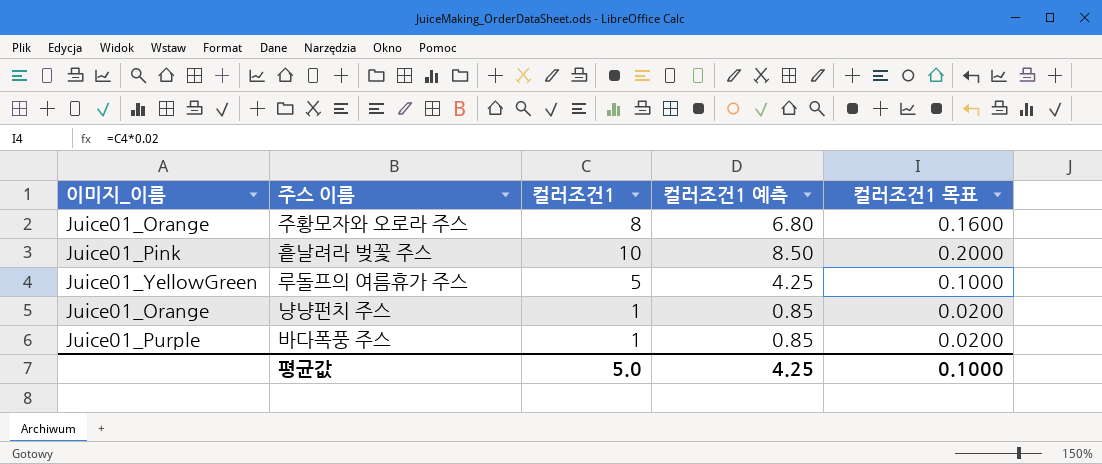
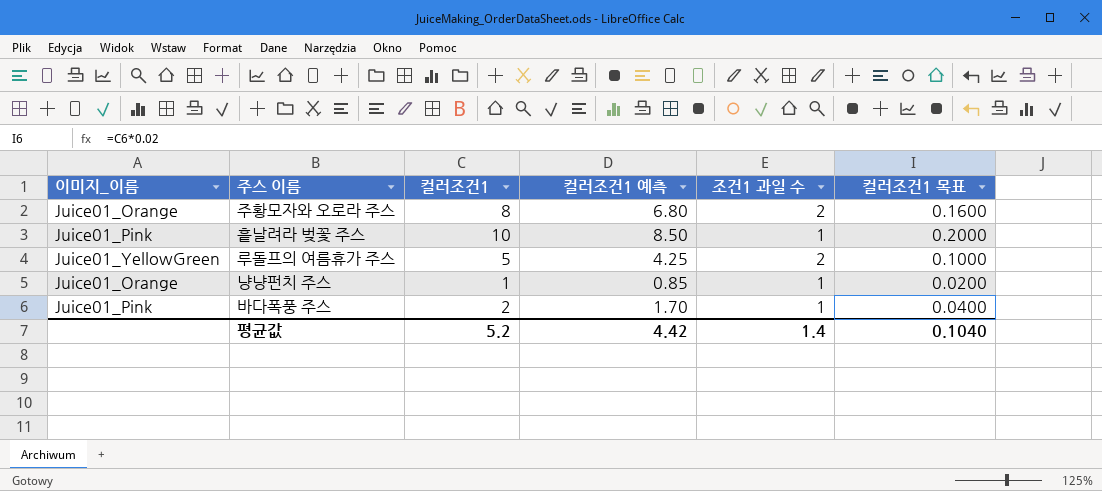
column 조건1 과일 수 | position: none -> 5
바다폭풍 주스 | 이미지_이름: Juice01_Purple -> Juice01_Pink
바다폭풍 주스 | 컬러조건1: 1 -> 2
바다폭풍 주스 | 컬러조건1 예측: 0.85 -> 1.70
바다폭풍 주스 | 컬러조건1 목표: 0.0200 -> 0.0400
평균값 | 컬러조건1: 5.0 -> 5.2
평균값 | 컬러조건1 예측: 4.25 -> 4.42
평균값 | 컬러조건1 목표: 0.1000 -> 0.1040

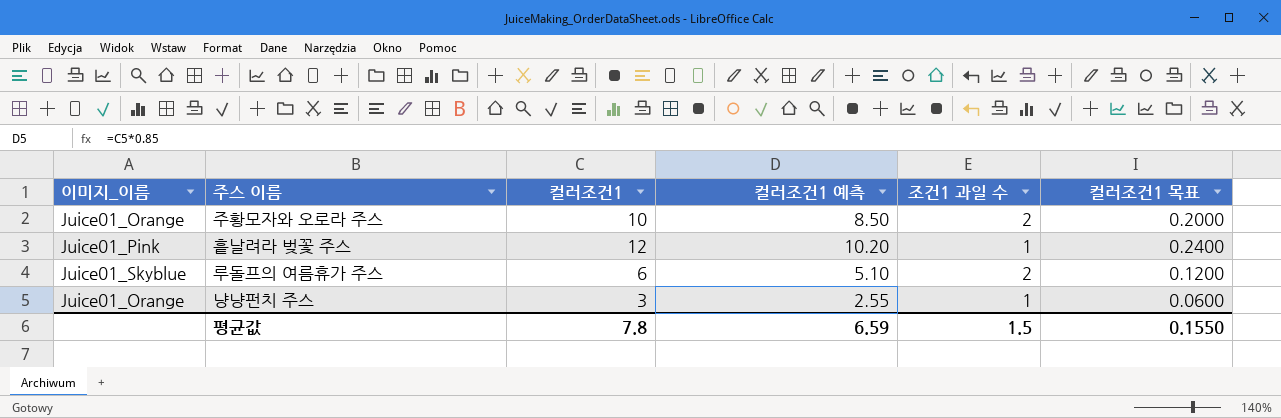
row 바다폭풍 주스: Juice01_Pink | 2 | 1.70 | 1 | 0.0400 -> none
주황모자와 오로라 주스 | 컬러조건1: 8 -> 10
주황모자와 오로라 주스 | 컬러조건1 예측: 6.80 -> 8.50
주황모자와 오로라 주스 | 컬러조건1 목표: 0.1600 -> 0.2000
흩날려라 벚꽃 주스 | 컬러조건1: 10 -> 12
흩날려라 벚꽃 주스 | 컬러조건1 예측: 8.50 -> 10.20
흩날려라 벚꽃 주스 | 컬러조건1 목표: 0.2000 -> 0.2400
루돌프의 여름휴가 주스 | 이미지_이름: Juice01_YellowGreen -> Juice01_Skyblue
루돌프의 여름휴가 주스 | 컬러조건1: 5 -> 6
루돌프의 여름휴가 주스 | 컬러조건1 예측: 4.25 -> 5.10
루돌프의 여름휴가 주스 | 컬러조건1 목표: 0.1000 -> 0.1200
냥냥펀치 주스 | 컬러조건1: 1 -> 3
냥냥펀치 주스 | 컬러조건1 예측: 0.85 -> 2.55
냥냥펀치 주스 | 컬러조건1 목표: 0.0200 -> 0.0600
평균값 | 컬러조건1: 5.2 -> 7.8
평균값 | 컬러조건1 예측: 4.42 -> 6.59
평균값 | 조건1 과일 수: 1.4 -> 1.5
평균값 | 컬러조건1 목표: 0.1040 -> 0.1550

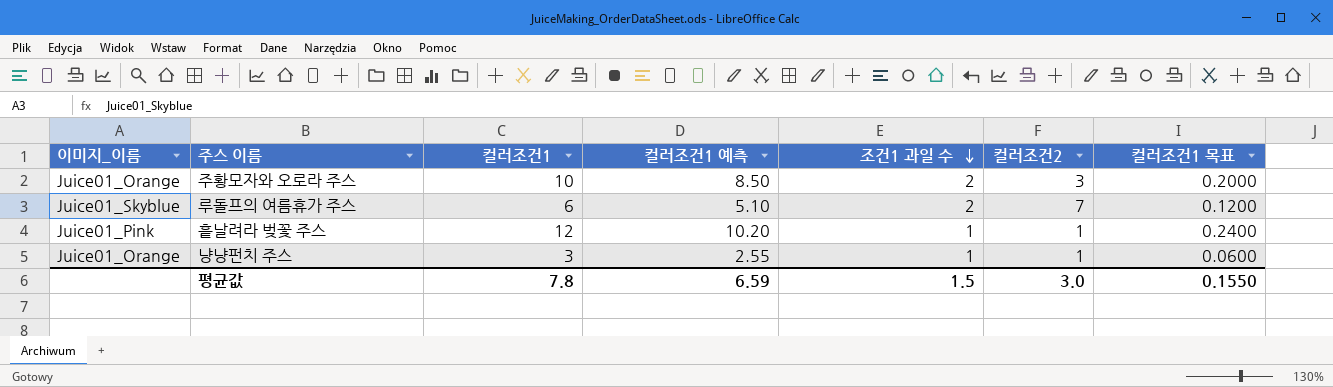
row order: none -> 조건1 과일 수 descending
column 컬러조건2 | position: none -> 6

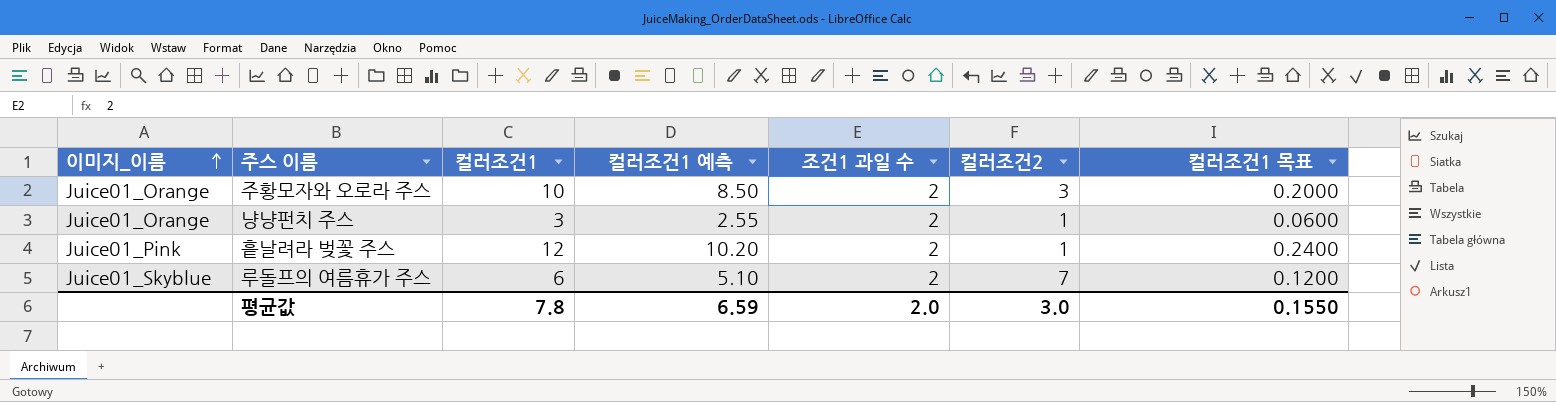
row order: 조건1 과일 수 descending -> 이미지_이름 ascending
냥냥펀치 주스 | 조건1 과일 수: 1 -> 2
흩날려라 벚꽃 주스 | 조건1 과일 수: 1 -> 2
평균값 | 조건1 과일 수: 1.5 -> 2.0

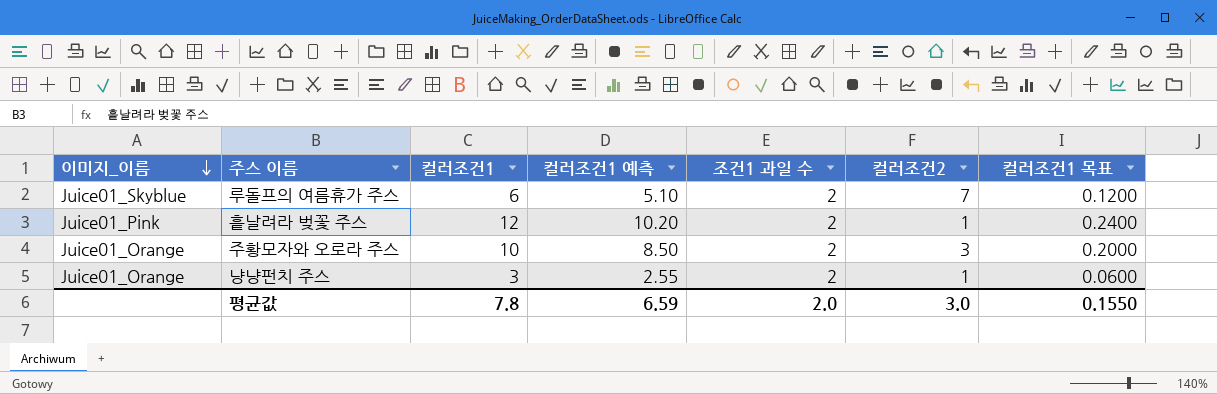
row order: 이미지_이름 ascending -> 이미지_이름 descending

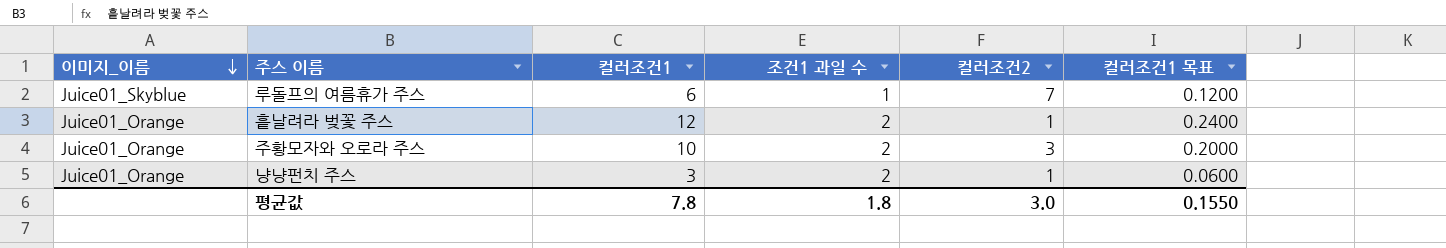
column 컬러조건1 예측 | formula: [컬러조건1] * 0.85 -> none
루돌프의 여름휴가 주스 | 조건1 과일 수: 2 -> 1
흩날려라 벚꽃 주스 | 이미지_이름: Juice01_Pink -> Juice01_Orange
평균값 | 조건1 과일 수: 2.0 -> 1.8

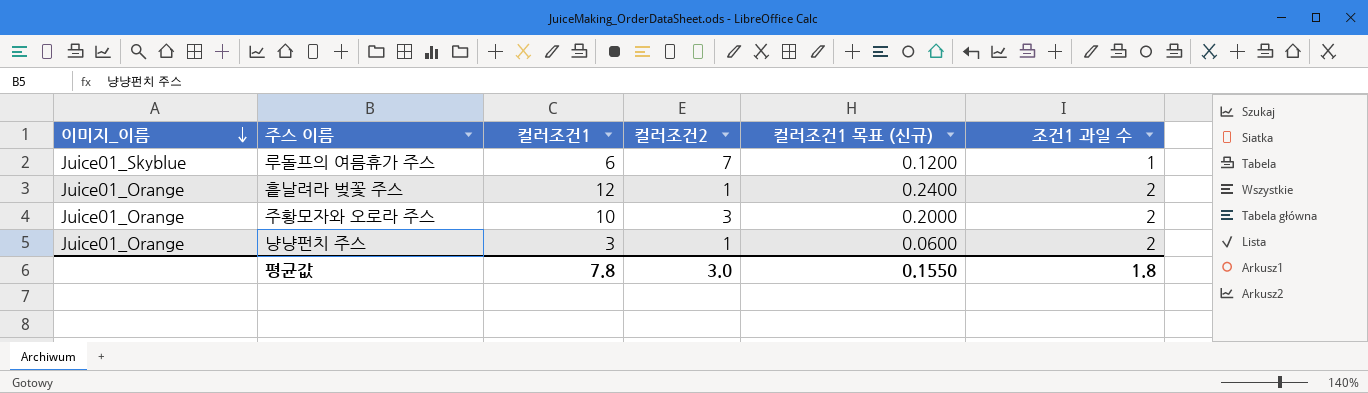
column name: 컬러조건1 목표 -> 컬러조건1 목표 (신규)
column 조건1 과일 수 | position: 4 -> 6

